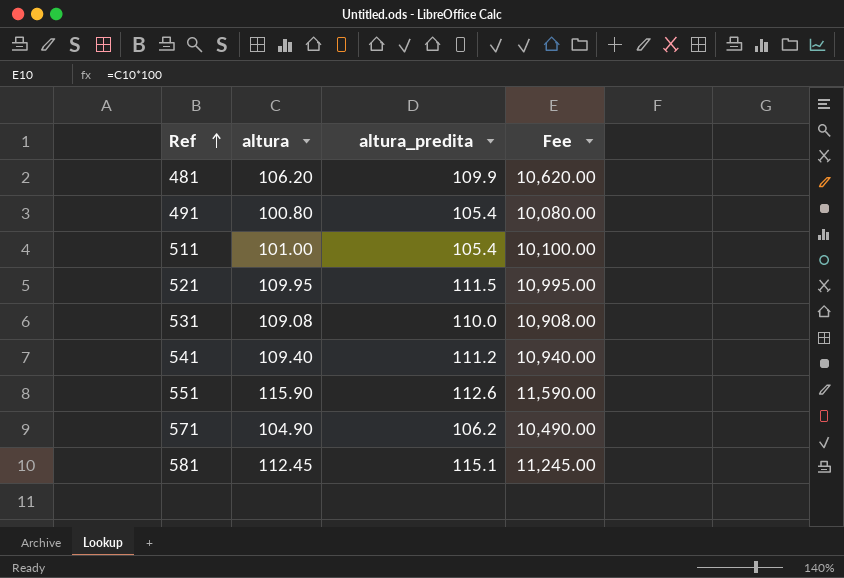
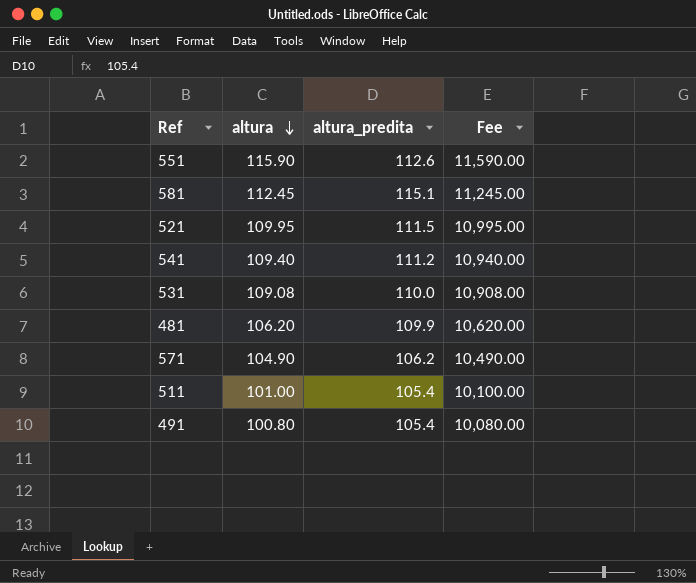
row order: Ref ascending -> altura descending

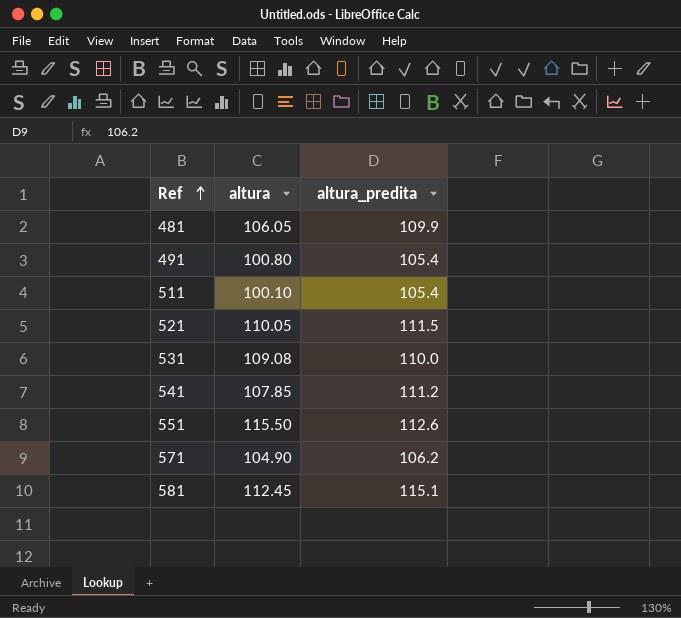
row order: altura descending -> Ref ascending
column Fee | formula: [altura] * 100 -> none
481 | altura: 106.20 -> 106.05
511 | altura: 101.00 -> 100.10
521 | altura: 109.95 -> 110.05
541 | altura: 109.40 -> 107.85
551 | altura: 115.90 -> 115.50

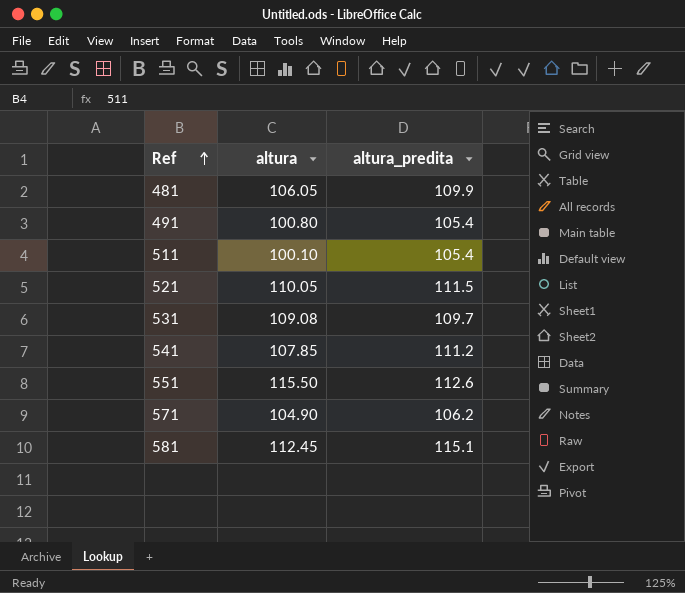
531 | altura_predita: 110.0 -> 109.7

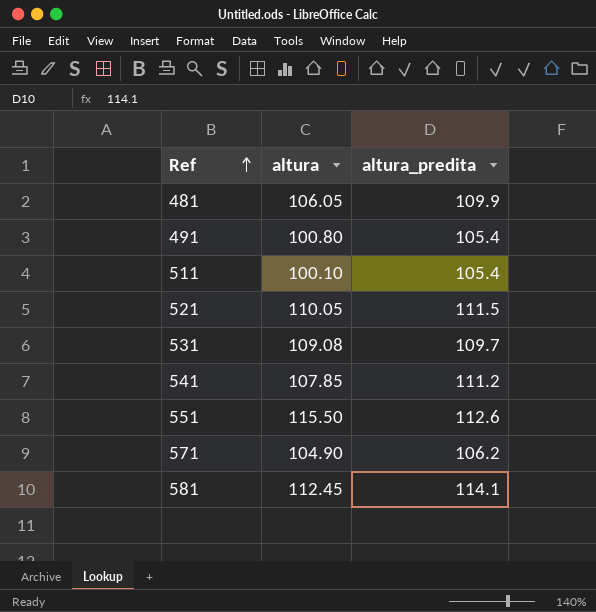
581 | altura_predita: 115.1 -> 114.1

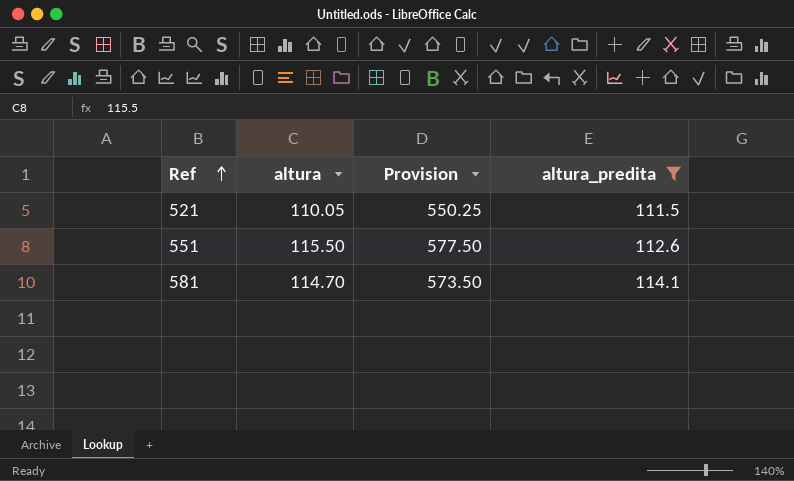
filter: none -> altura_predita >= 111.5
column Provision | formula: none -> [altura] * 5
581 | altura: 112.45 -> 114.70

